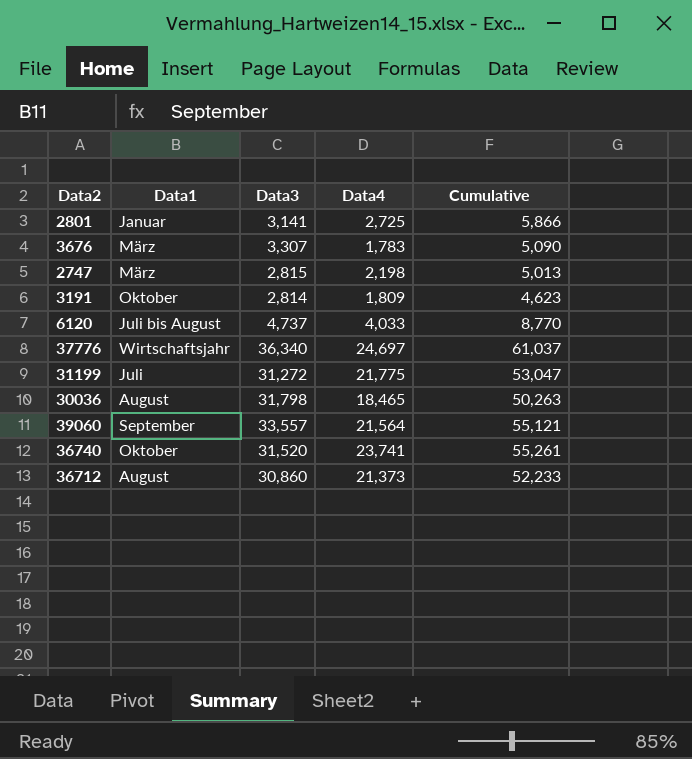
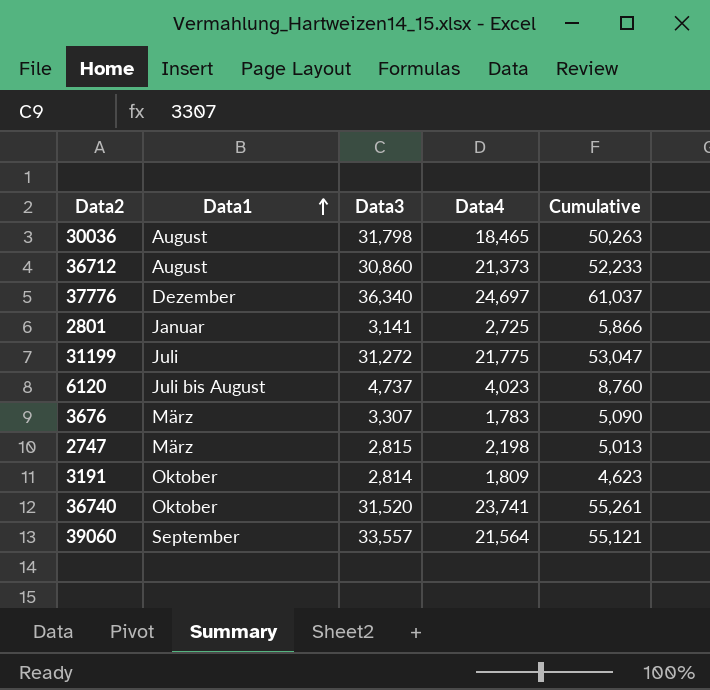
row order: none -> Data1 ascending
37776 | Data1: Wirtschaftsjahr -> Dezember
6120 | Data4: 4,033 -> 4,023
6120 | Cumulative: 8,770 -> 8,760

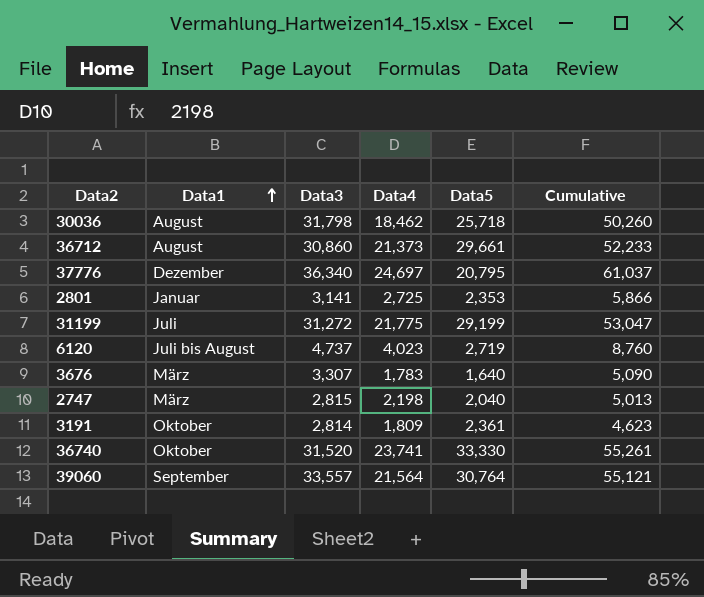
column Data5 | position: none -> 5
30036 | Data4: 18,465 -> 18,462
30036 | Cumulative: 50,263 -> 50,260

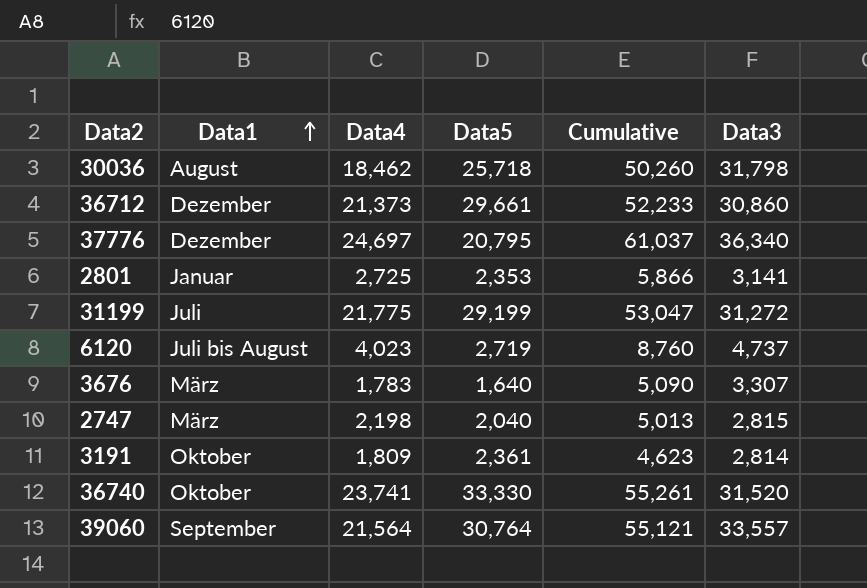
column Data3 | position: 3 -> 6
36712 | Data1: August -> Dezember

